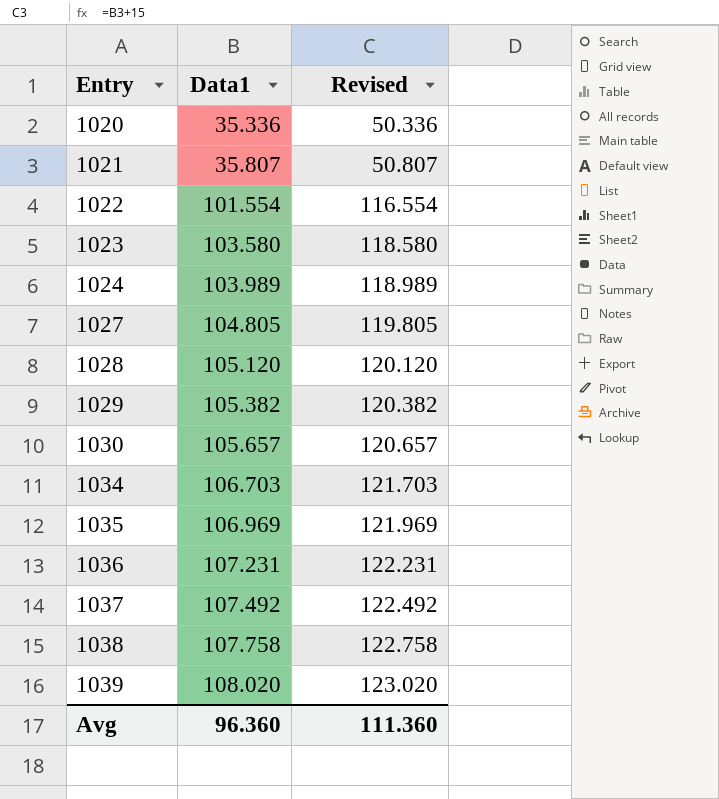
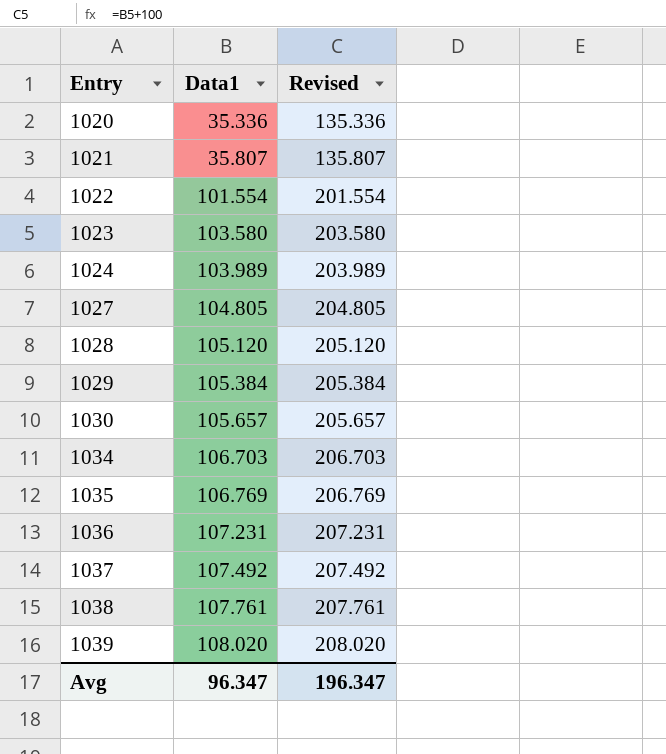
column Revised | formula: [Data1] + 15 -> [Data1] + 100
1029 | Data1: 105.382 -> 105.384
1035 | Data1: 106.969 -> 106.769
1038 | Data1: 107.758 -> 107.761
Avg | Data1: 96.360 -> 96.347
Avg | Revised: 111.360 -> 196.347

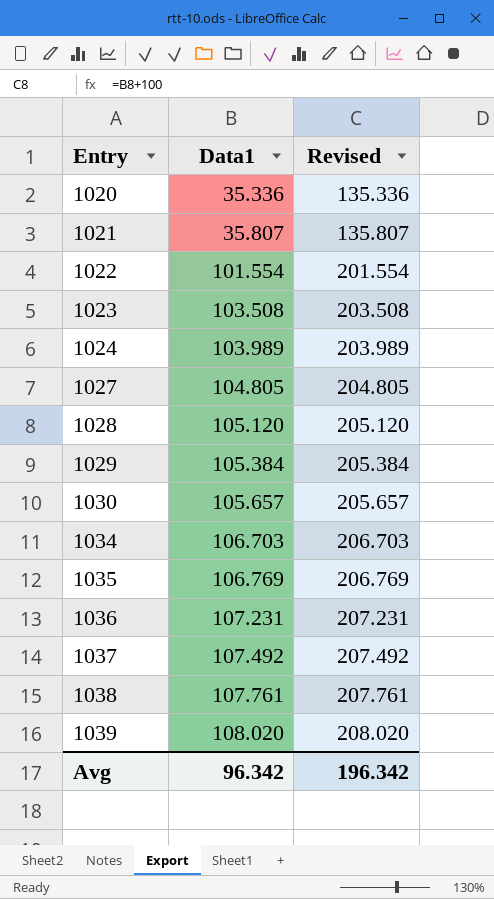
1023 | Data1: 103.580 -> 103.508
1023 | Revised: 203.580 -> 203.508
Avg | Data1: 96.347 -> 96.342
Avg | Revised: 196.347 -> 196.342

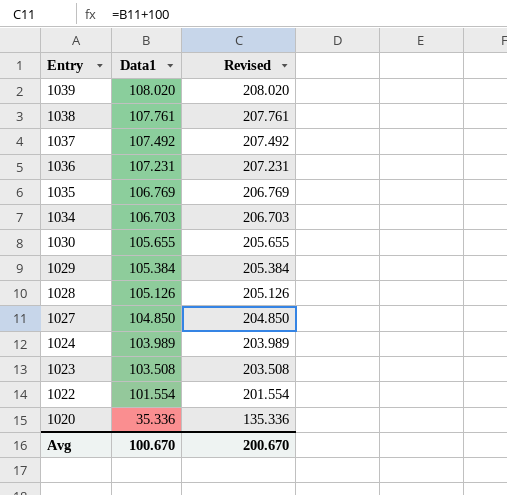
row order: Entry ascending -> Entry descending
row 1021: 35.807 | 135.807 -> none
1030 | Data1: 105.657 -> 105.655
1030 | Revised: 205.657 -> 205.655
1028 | Data1: 105.120 -> 105.126
1028 | Revised: 205.120 -> 205.126
1027 | Data1: 104.805 -> 104.850
1027 | Revised: 204.805 -> 204.850
Avg | Data1: 96.342 -> 100.670
Avg | Revised: 196.342 -> 200.670

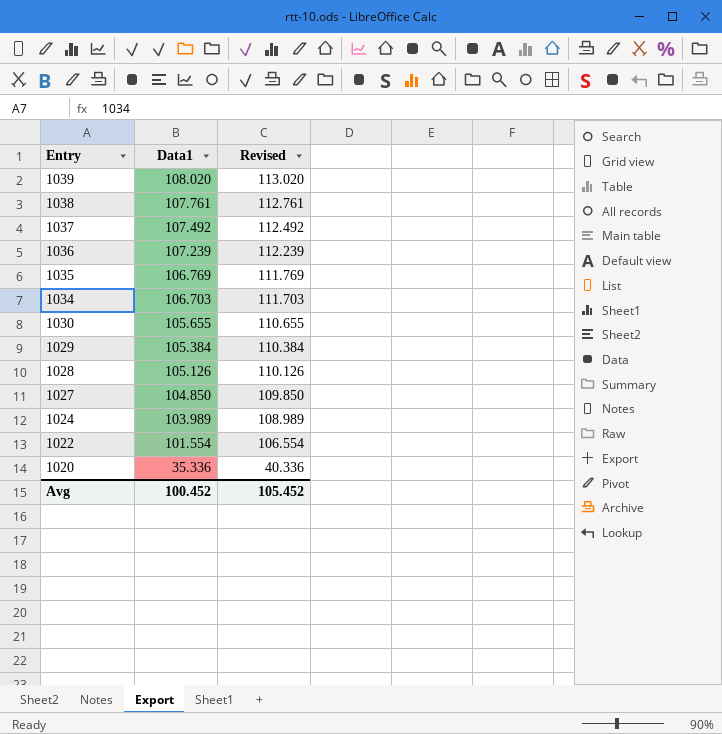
column Revised | formula: [Data1] + 100 -> [Data1] + 5
row 1023: 103.508 | 203.508 -> none
1036 | Data1: 107.231 -> 107.239
Avg | Data1: 100.670 -> 100.452
Avg | Revised: 200.670 -> 105.452

